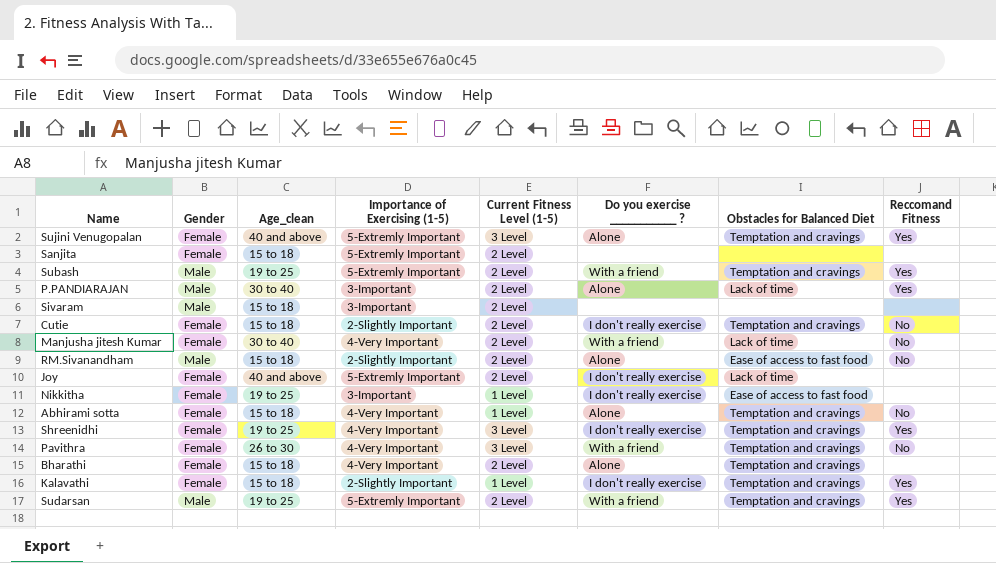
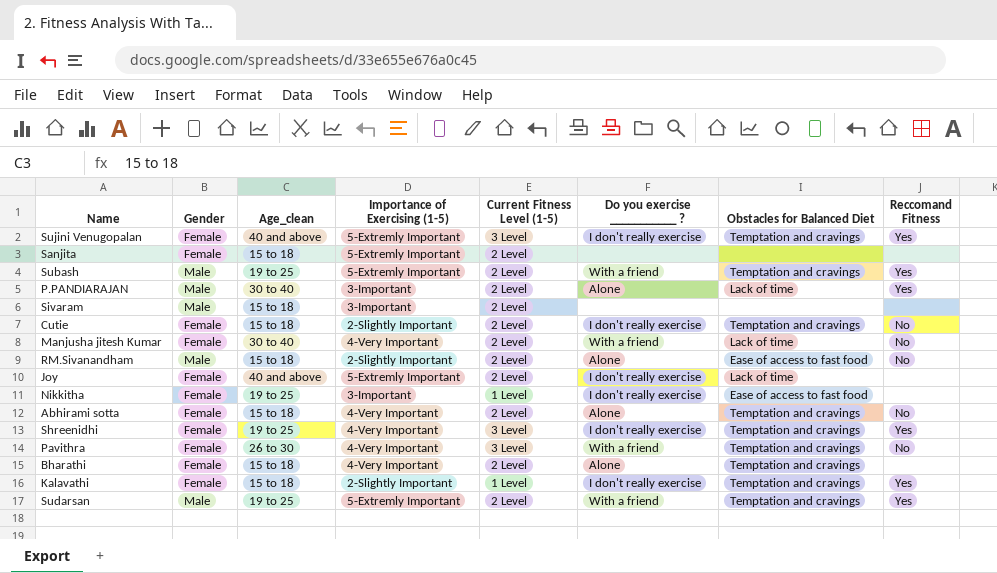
Sujini Venugopalan | Do you exercise ___________ ?: Alone -> I don't really exercise
Abhirami sotta | Current Fitness Level (1-5): 1 Level -> 2 Level

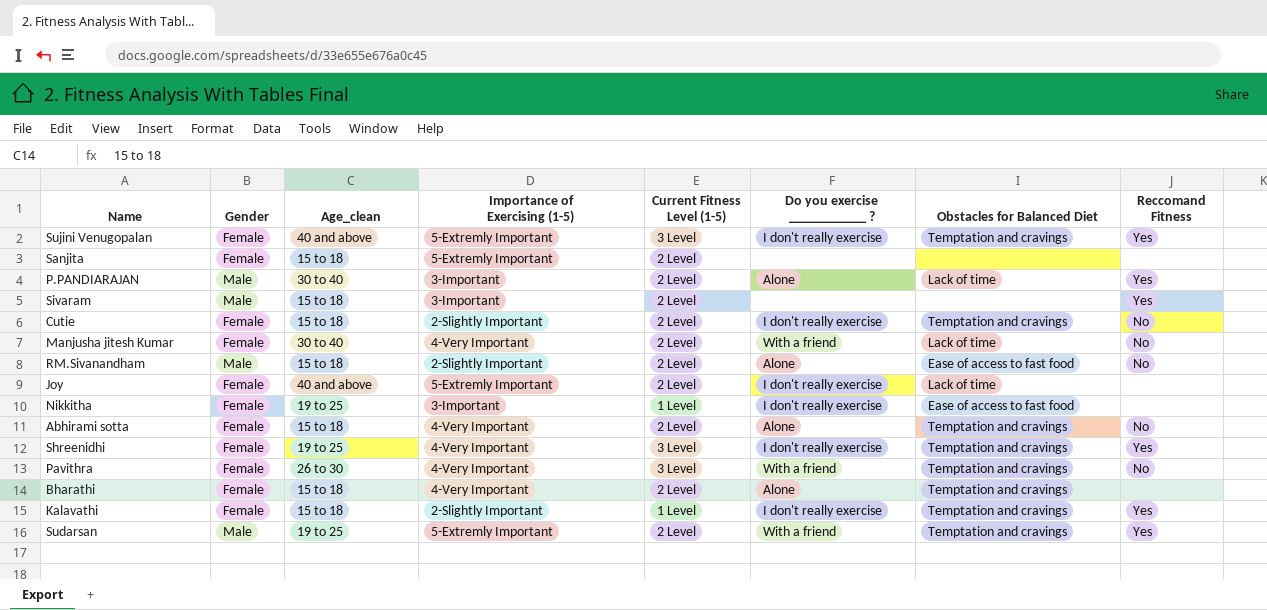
row Subash: Male | 19 to 25 | 5-Extremly Important | 2 Level | With a friend | Temptation and cravings | Yes -> none
Sivaram | Reccomand Fitness: none -> Yes

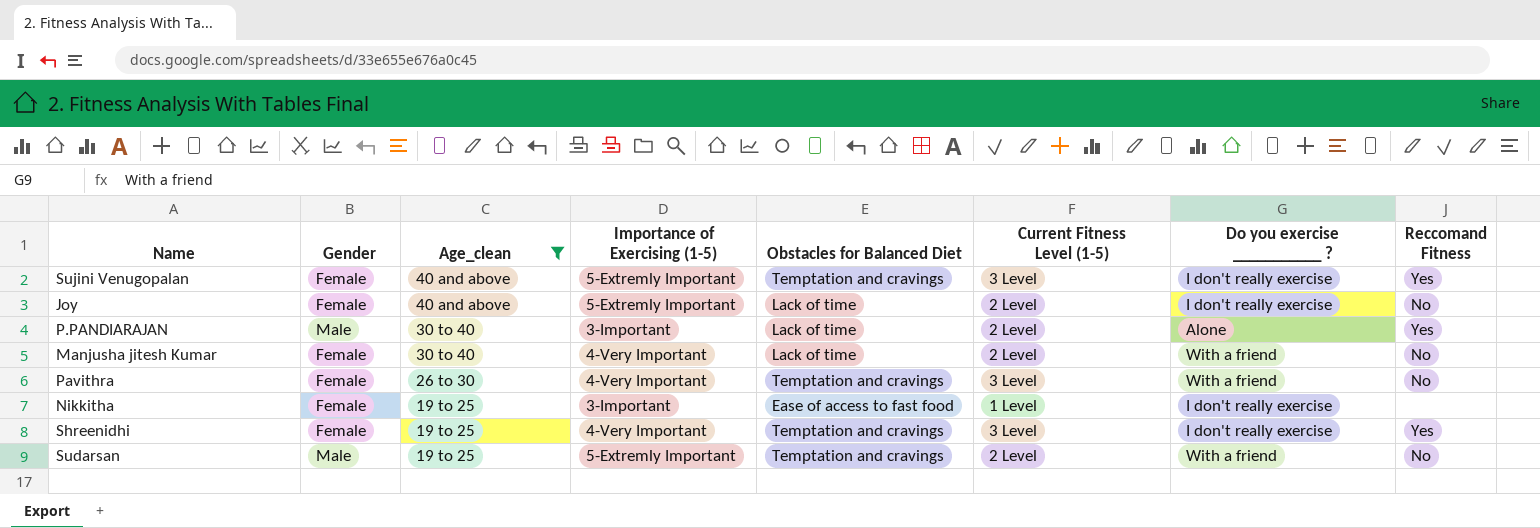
filter: none -> Age_clean != 15 to 18
row order: none -> Age_clean descending
column Obstacles for Balanced Diet | position: 7 -> 5
Joy | Reccomand Fitness: none -> No
Sudarsan | Reccomand Fitness: Yes -> No

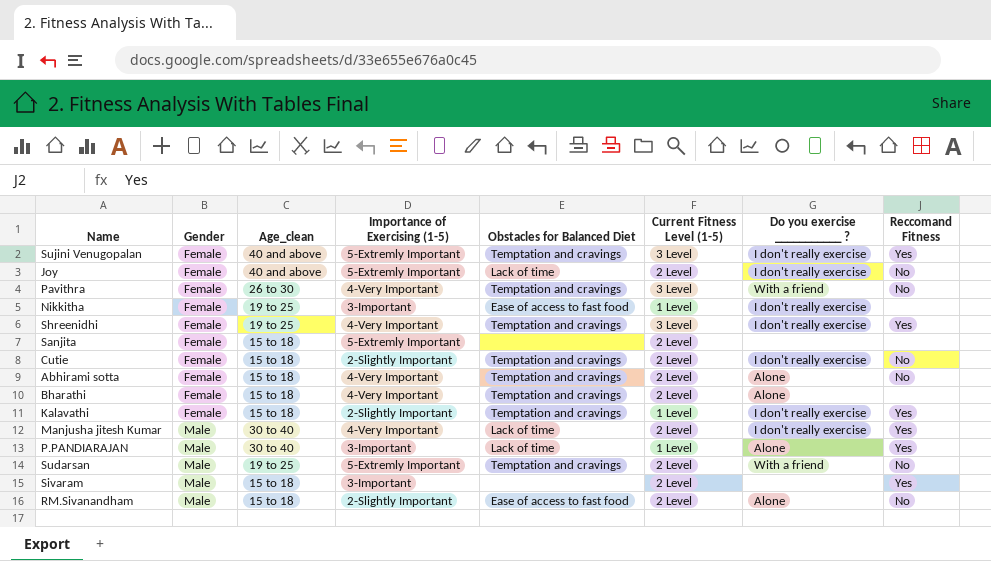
filter: Age_clean != 15 to 18 -> none
row order: Age_clean descending -> Gender ascending
Manjusha jitesh Kumar | Gender: Female -> Male
Manjusha jitesh Kumar | Do you exercise ___________ ?: With a friend -> I don't really exercise
Manjusha jitesh Kumar | Reccomand Fitness: No -> Yes
P.PANDIARAJAN | Current Fitness Level (1-5): 2 Level -> 1 Level

